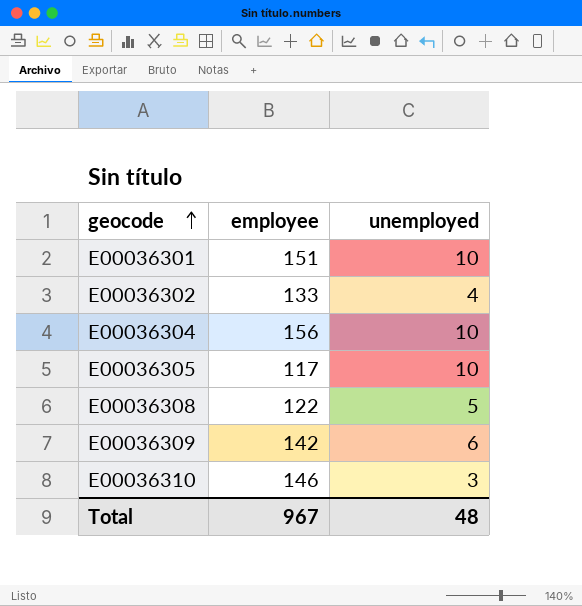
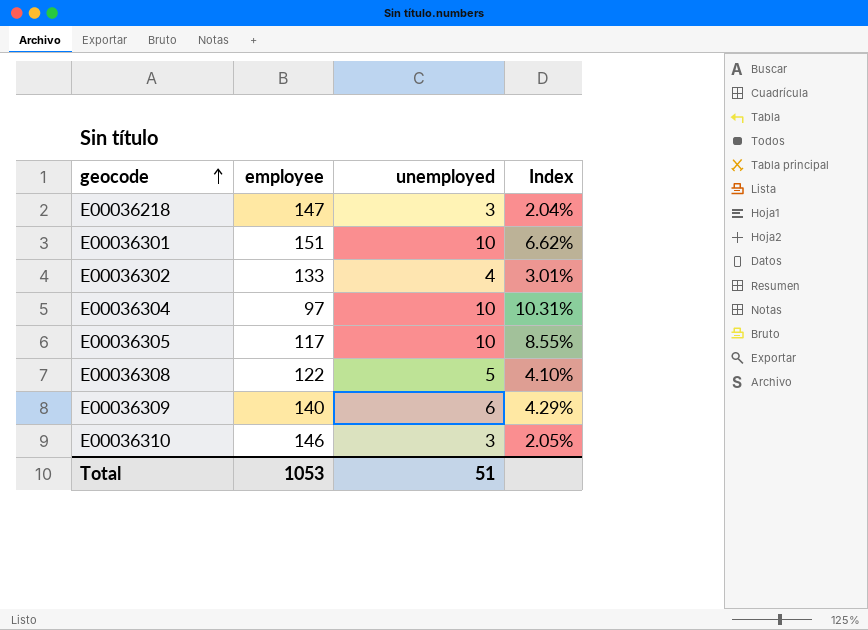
column Index | formula: none -> [unemployed] / [employee]
row E00036218: none -> 147 | 3 | 2.04%
E00036304 | employee: 156 -> 97
E00036309 | employee: 142 -> 140
Total | employee: 967 -> 1053
Total | unemployed: 48 -> 51

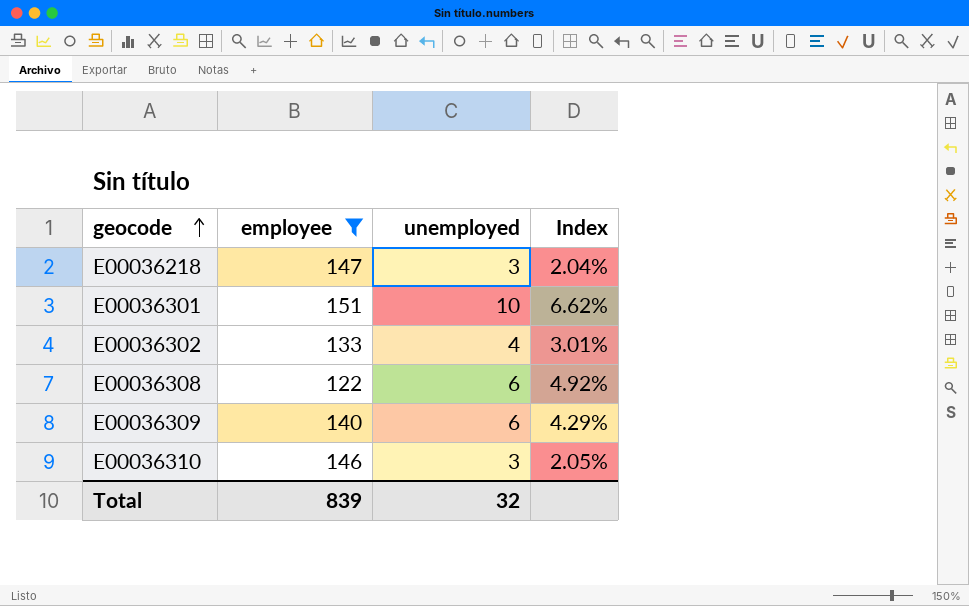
filter: none -> employee >= 122
E00036308 | unemployed: 5 -> 6
E00036308 | Index: 4.10% -> 4.92%
Total | employee: 1053 -> 839
Total | unemployed: 51 -> 32

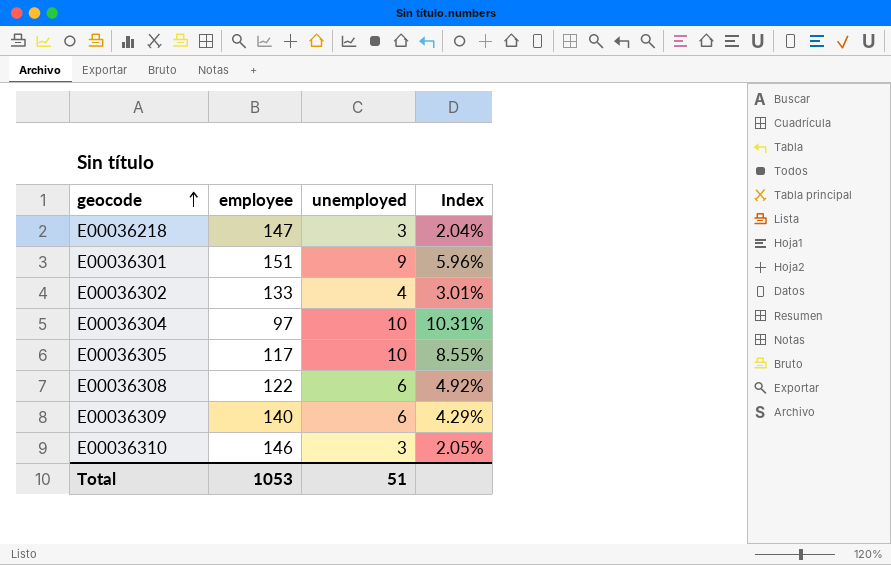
filter: employee >= 122 -> none
E00036301 | unemployed: 10 -> 9
E00036301 | Index: 6.62% -> 5.96%
Total | employee: 839 -> 1053
Total | unemployed: 32 -> 51

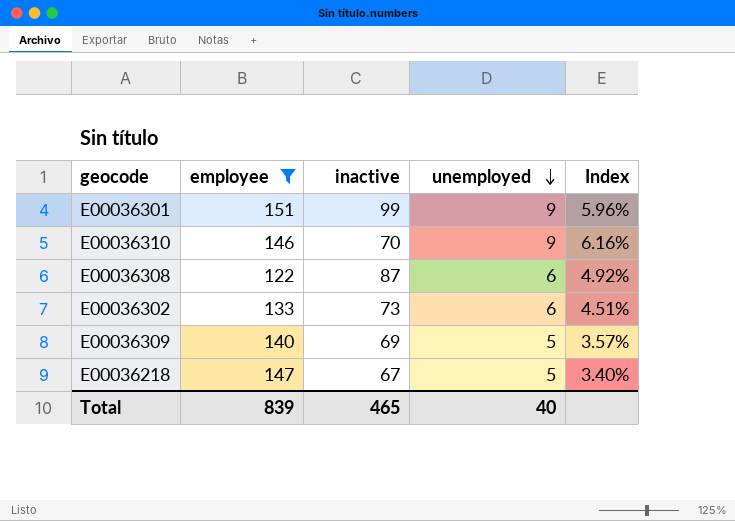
filter: none -> employee >= 122
row order: geocode ascending -> unemployed descending
column inactive | position: none -> 3
E00036310 | unemployed: 3 -> 9
E00036310 | Index: 2.05% -> 6.16%
E00036302 | unemployed: 4 -> 6
E00036302 | Index: 3.01% -> 4.51%
E00036309 | unemployed: 6 -> 5
E00036309 | Index: 4.29% -> 3.57%
E00036218 | unemployed: 3 -> 5
E00036218 | Index: 2.04% -> 3.40%
Total | employee: 1053 -> 839
Total | unemployed: 51 -> 40

